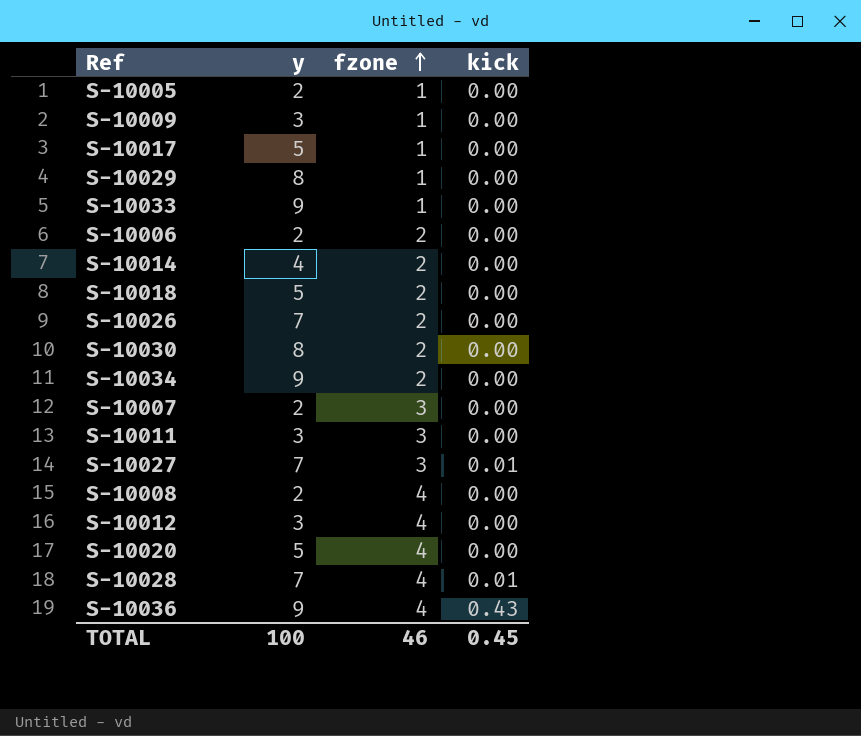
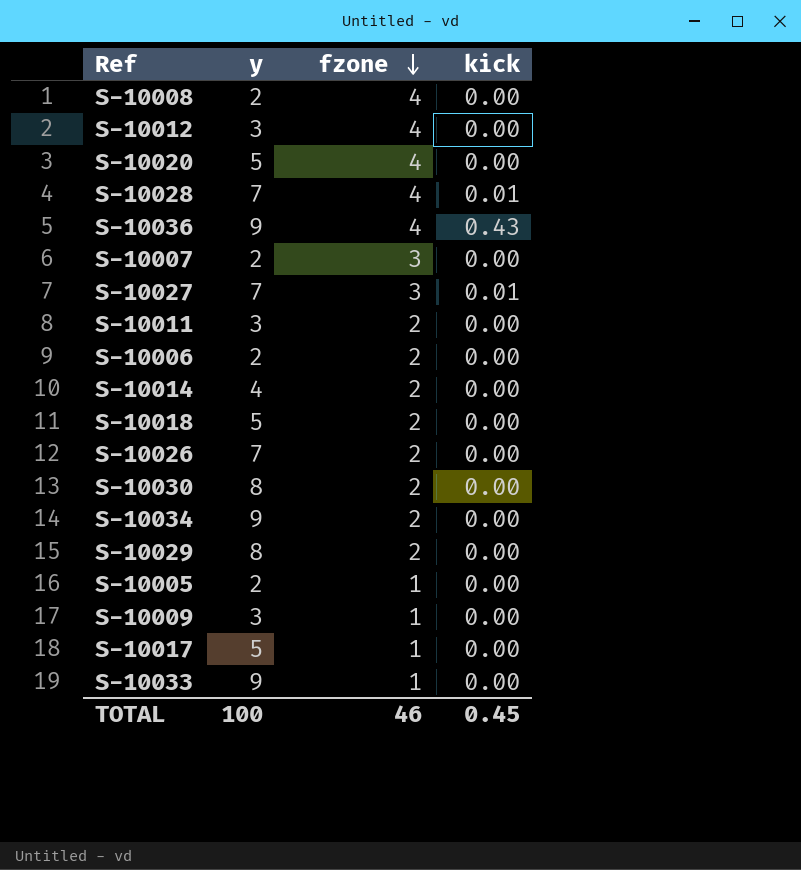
row order: fzone ascending -> fzone descending
S-10011 | fzone: 3 -> 2
S-10029 | fzone: 1 -> 2

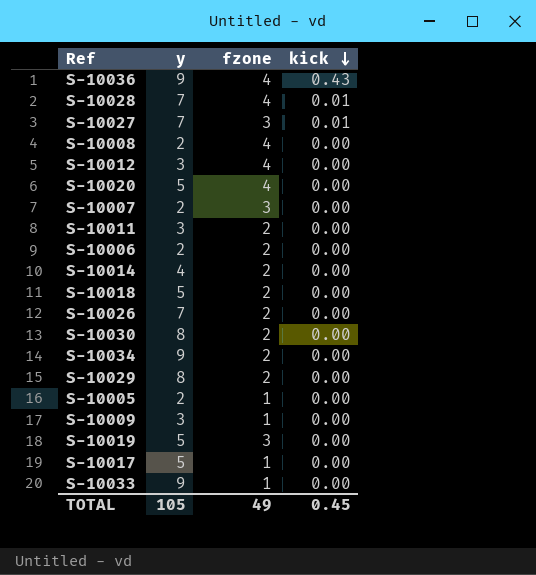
row order: fzone descending -> kick descending
row S-10019: none -> 5 | 3 | 0.00
TOTAL | y: 100 -> 105
TOTAL | fzone: 46 -> 49

